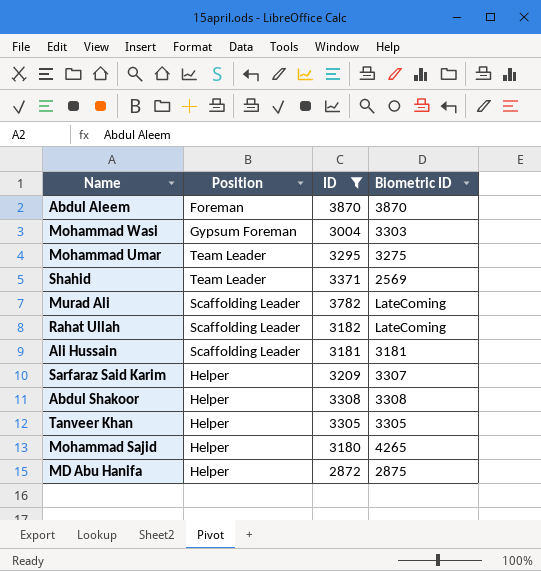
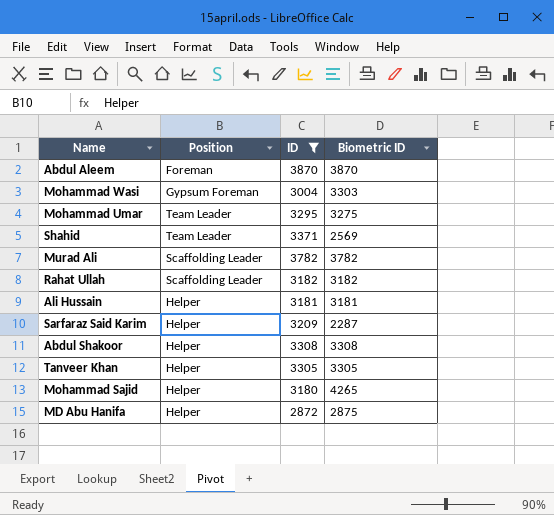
Murad Ali | Biometric ID: LateComing -> 3782
Rahat Ullah | Biometric ID: LateComing -> 3182
Ali Hussain | Position: Scaffolding Leader -> Helper
Sarfaraz Said Karim | Biometric ID: 3307 -> 2287

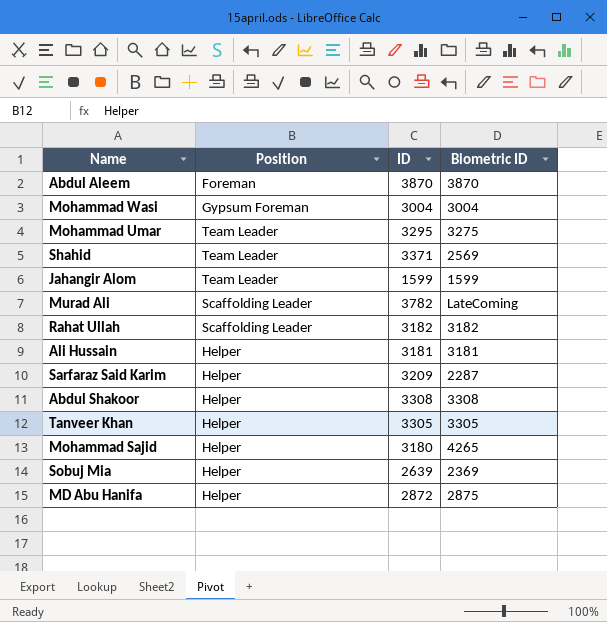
filter: ID >= 2872 -> none
Mohammad Wasi | Biometric ID: 3303 -> 3004
Murad Ali | Biometric ID: 3782 -> LateComing

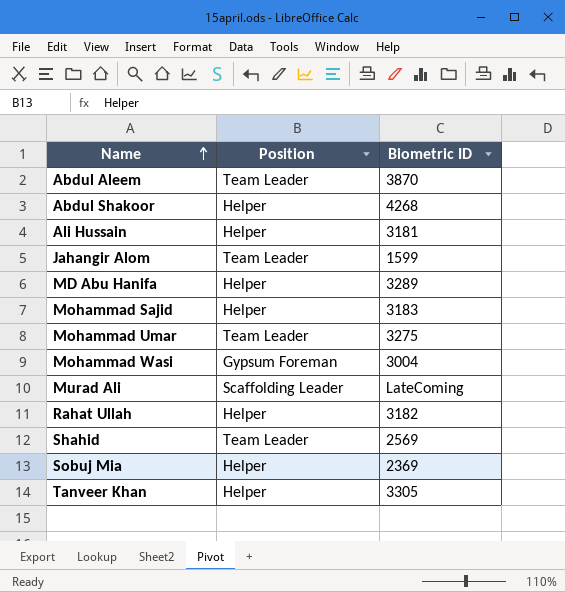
row order: none -> Name ascending
column ID | position: 3 -> none
row Sarfaraz Said Karim: Helper | 3209 | 2287 -> none
Abdul Aleem | Position: Foreman -> Team Leader
Abdul Shakoor | Biometric ID: 3308 -> 4268
MD Abu Hanifa | Biometric ID: 2875 -> 3289
Mohammad Sajid | Biometric ID: 4265 -> 3183
Rahat Ullah | Position: Scaffolding Leader -> Helper

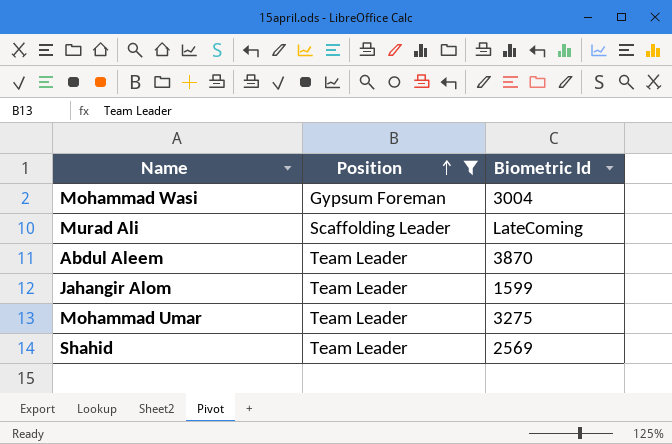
filter: none -> Position != Helper
row order: Name ascending -> Position ascending
column name: Biometric ID -> Biometric Id

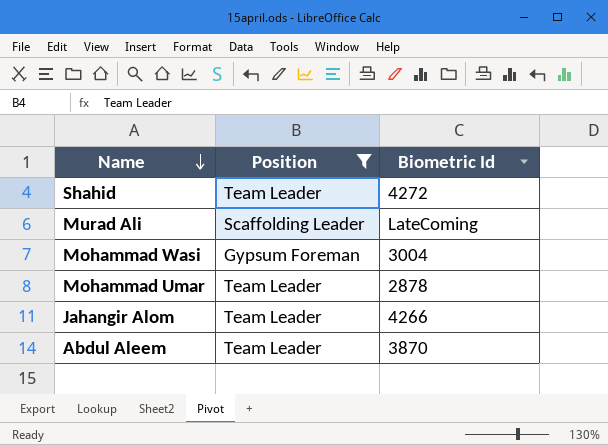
row order: Position ascending -> Name descending
Shahid | Biometric Id: 2569 -> 4272
Mohammad Umar | Biometric Id: 3275 -> 2878
Jahangir Alom | Biometric Id: 1599 -> 4266

